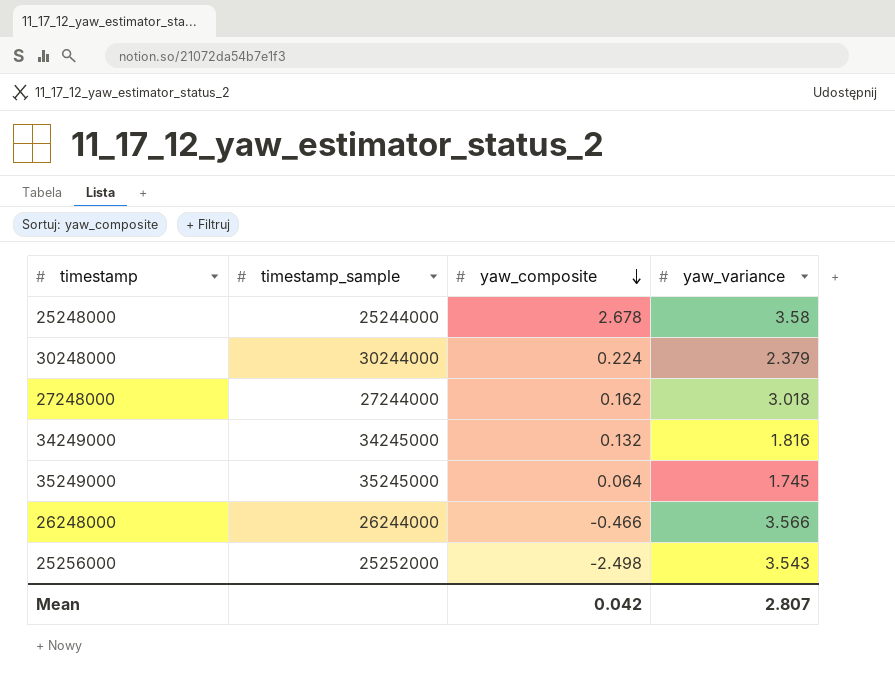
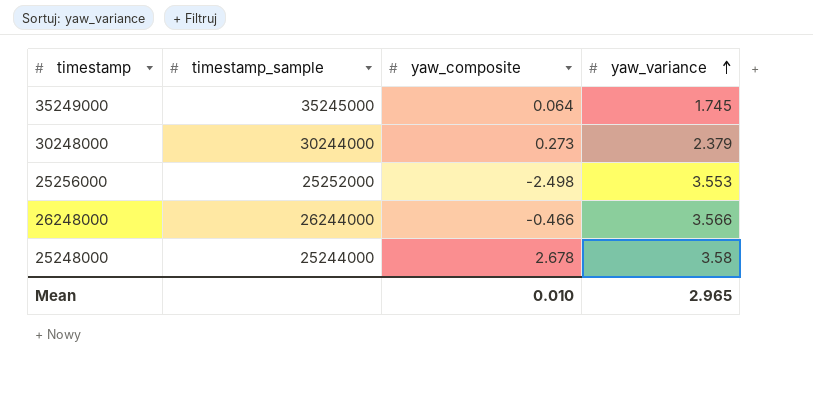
row order: yaw_composite descending -> yaw_variance ascending
row 27248000: 27244000 | 0.162 | 3.018 -> none
row 34249000: 34245000 | 0.132 | 1.816 -> none
30248000 | yaw_composite: 0.224 -> 0.273
25256000 | yaw_variance: 3.543 -> 3.553
Mean | yaw_composite: 0.042 -> 0.010
Mean | yaw_variance: 2.807 -> 2.965

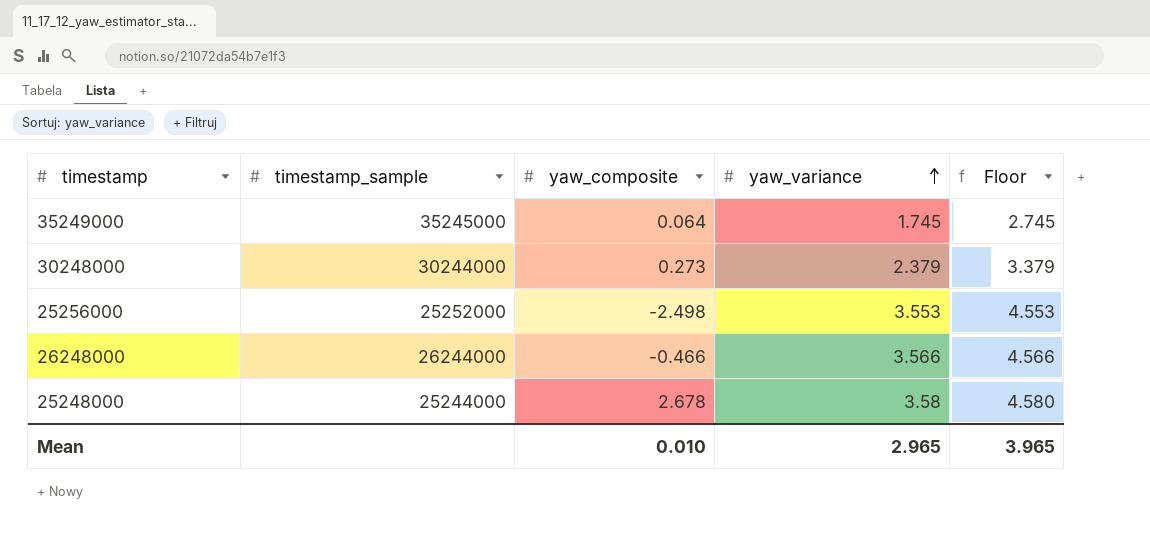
column Floor | formula: none -> [yaw_variance] + 1

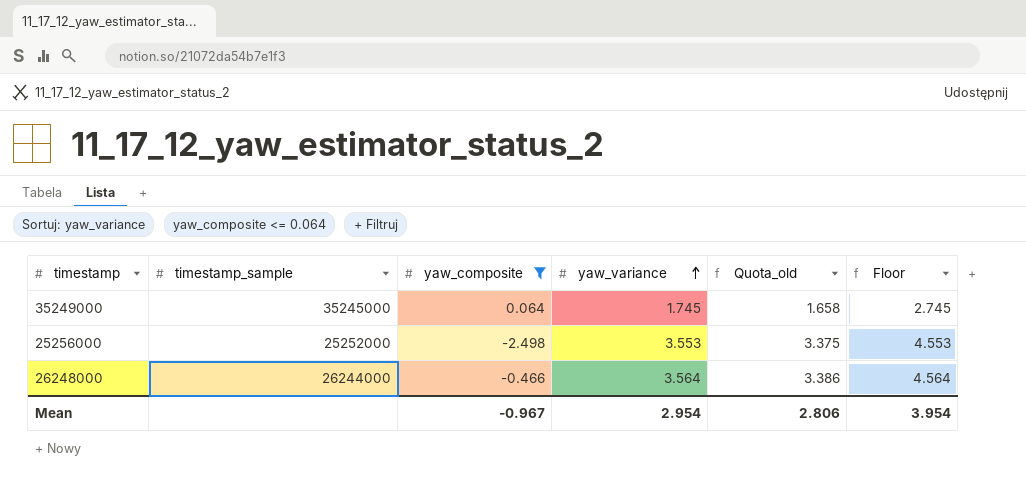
filter: none -> yaw_composite <= 0.064
column Quota_old | formula: none -> [yaw_variance] * 0.95
26248000 | yaw_variance: 3.566 -> 3.564
26248000 | Floor: 4.566 -> 4.564
Mean | yaw_composite: 0.010 -> -0.967
Mean | yaw_variance: 2.965 -> 2.954
Mean | Floor: 3.965 -> 3.954

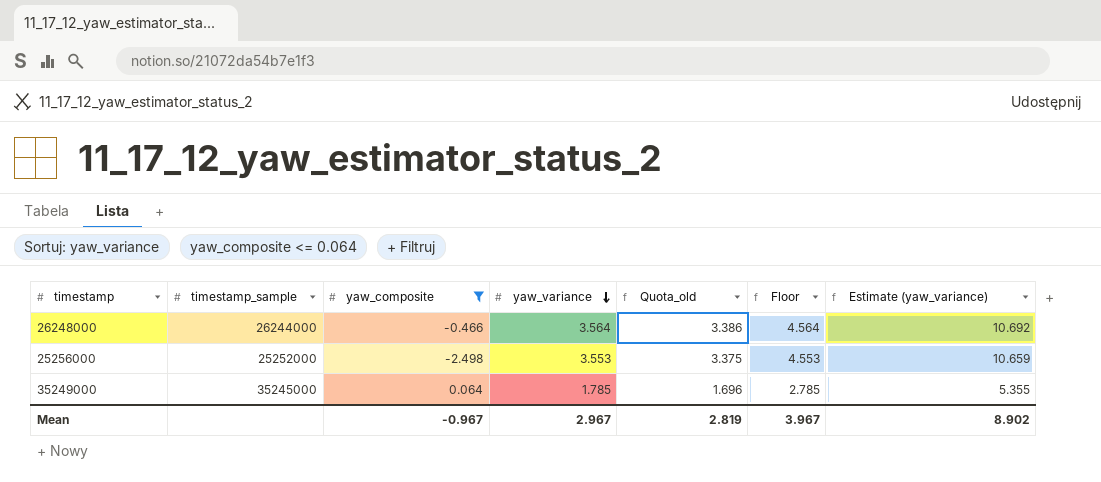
row order: yaw_variance ascending -> yaw_variance descending
column Estimate (yaw_variance) | formula: none -> [yaw_variance] * 3
35249000 | yaw_variance: 1.745 -> 1.785
35249000 | Quota_old: 1.658 -> 1.696
35249000 | Floor: 2.745 -> 2.785
Mean | yaw_variance: 2.954 -> 2.967
Mean | Quota_old: 2.806 -> 2.819
Mean | Floor: 3.954 -> 3.967

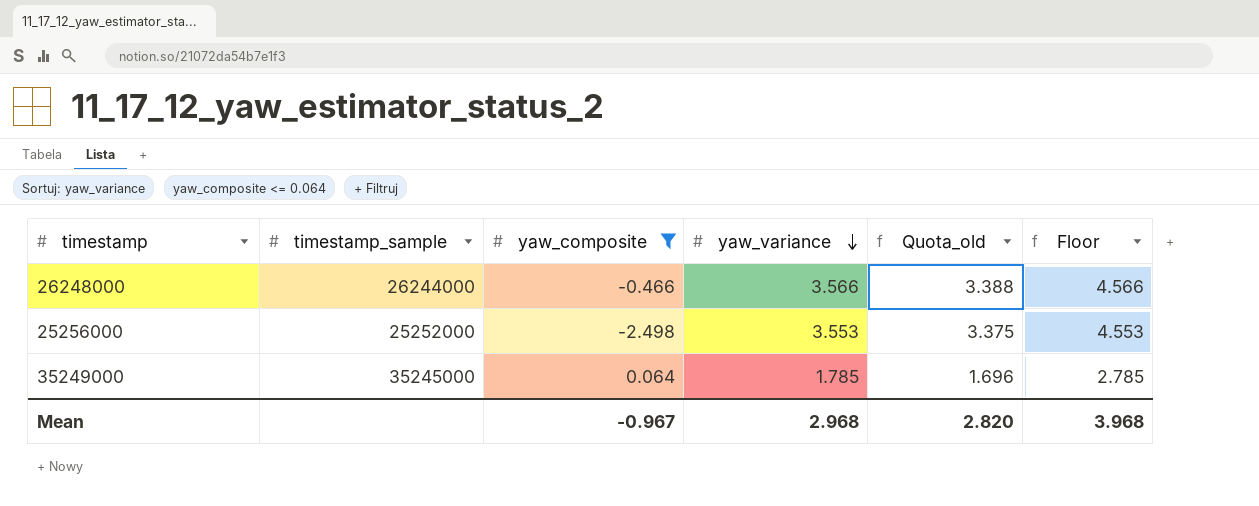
column Estimate (yaw_variance) | formula: [yaw_variance] * 3 -> none
26248000 | yaw_variance: 3.564 -> 3.566
26248000 | Quota_old: 3.386 -> 3.388
26248000 | Floor: 4.564 -> 4.566
Mean | yaw_variance: 2.967 -> 2.968
Mean | Quota_old: 2.819 -> 2.820
Mean | Floor: 3.967 -> 3.968

